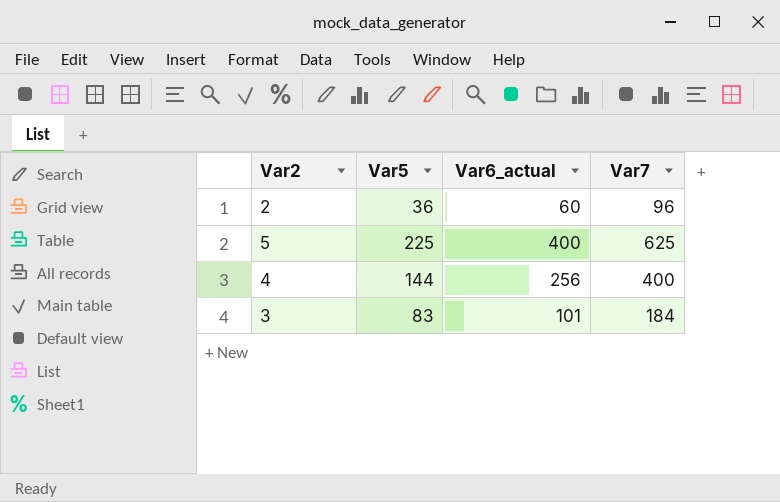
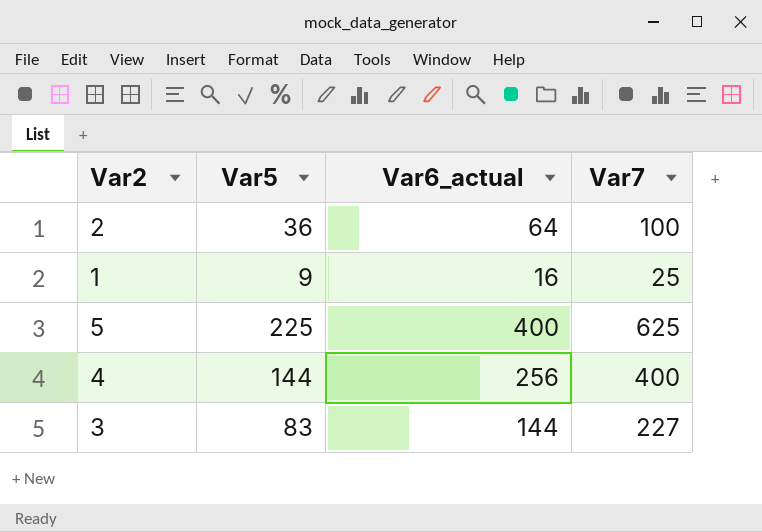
2 | Var6_actual: 60 -> 64
2 | Var7: 96 -> 100
row 1: none -> 9 | 16 | 25
3 | Var6_actual: 101 -> 144
3 | Var7: 184 -> 227

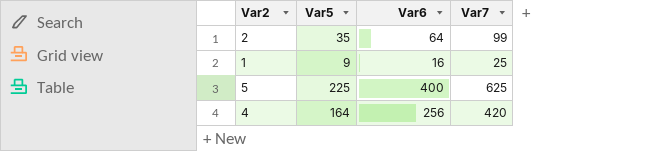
column name: Var6_actual -> Var6
row 3: 83 | 144 | 227 -> none
2 | Var5: 36 -> 35
2 | Var7: 100 -> 99
4 | Var5: 144 -> 164
4 | Var7: 400 -> 420

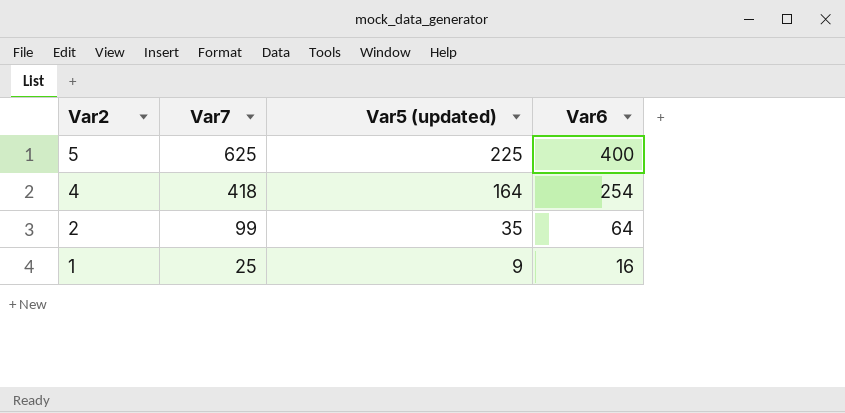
row order: none -> Var2 descending
column Var7 | position: 4 -> 2
column name: Var5 -> Var5 (updated)
4 | Var7: 420 -> 418
4 | Var6: 256 -> 254

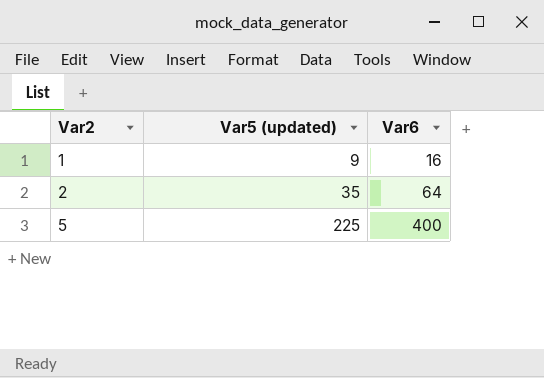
row order: Var2 descending -> Var2 ascending
column Var7 | formula: [Var5 (updated)] + [Var6] -> none
row 4: 418 | 164 | 254 -> none

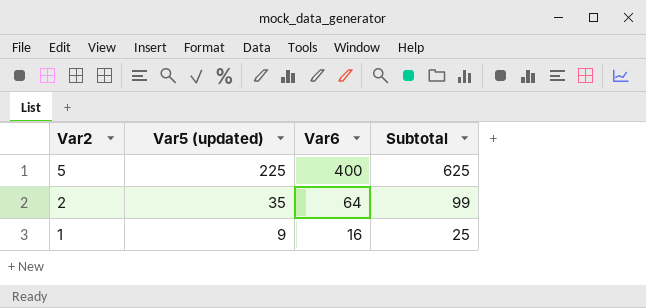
row order: Var2 ascending -> Var2 descending
column Subtotal | formula: none -> [Var5 (updated)] + [Var6]

